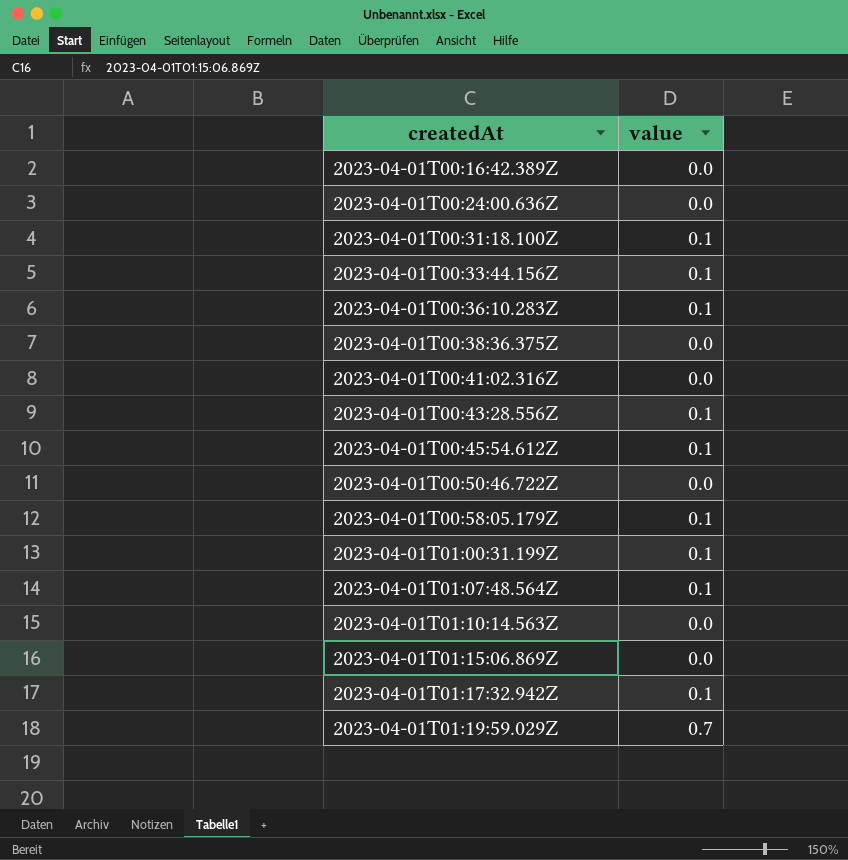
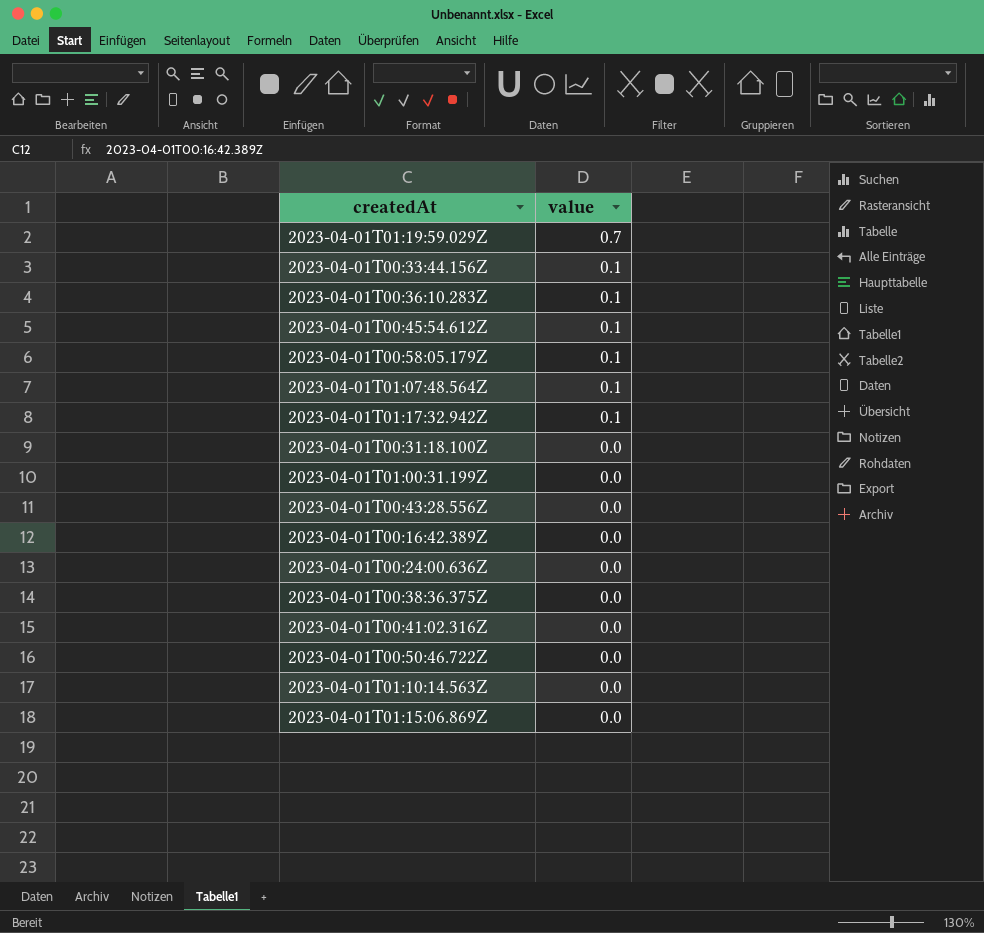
row order: createdAt ascending -> value descending
2023-04-01T00:31:18.100Z | value: 0.1 -> 0.0
2023-04-01T01:00:31.199Z | value: 0.1 -> 0.0
2023-04-01T00:43:28.556Z | value: 0.1 -> 0.0

